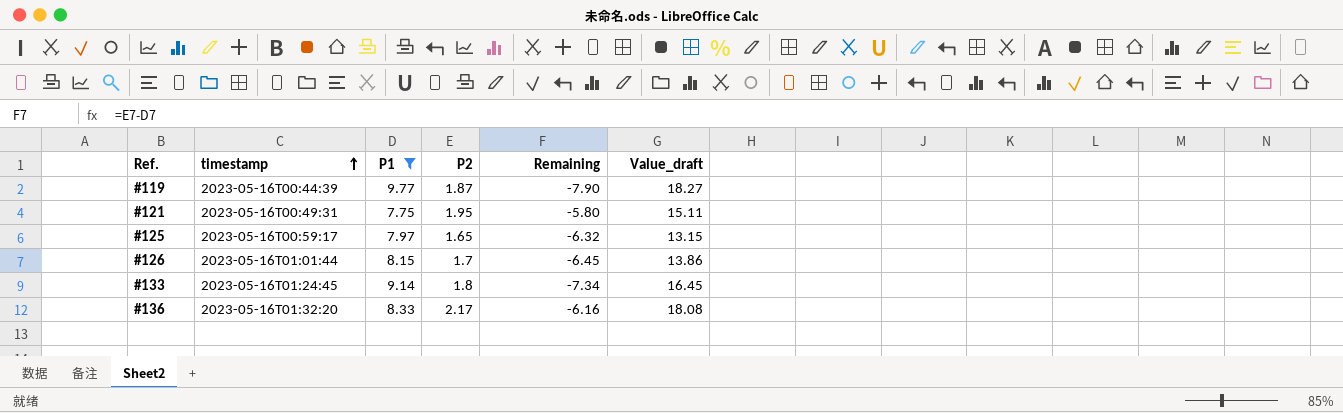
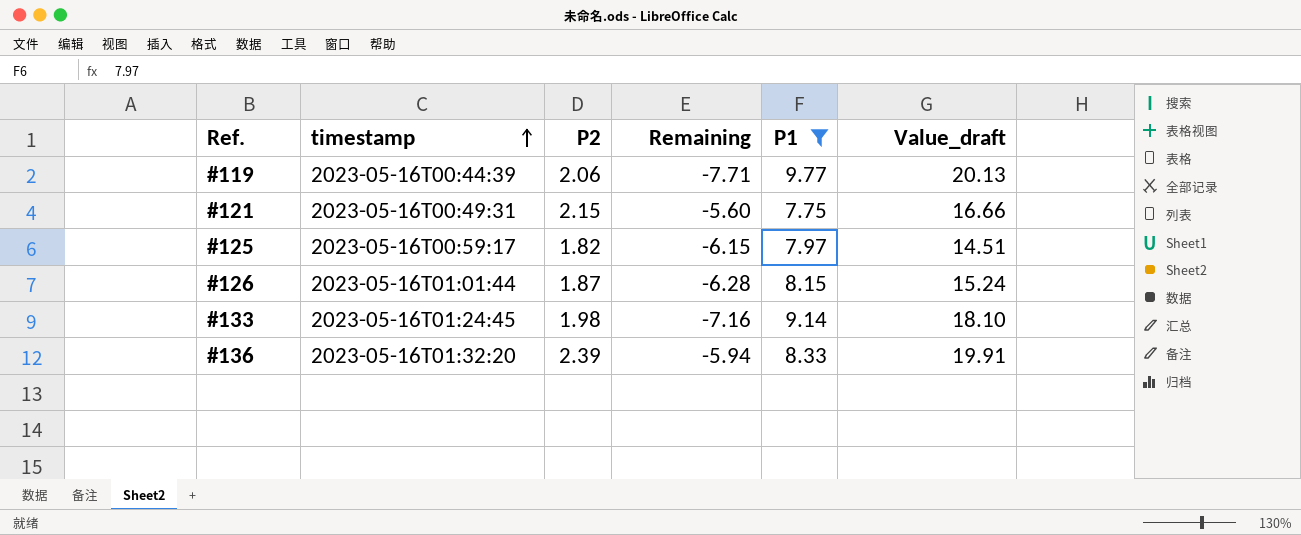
column P1 | position: 3 -> 5
#119 | P2: 1.87 -> 2.06
#119 | Remaining: -7.90 -> -7.71
#119 | Value_draft: 18.27 -> 20.13
#121 | P2: 1.95 -> 2.15
#121 | Remaining: -5.80 -> -5.60
#121 | Value_draft: 15.11 -> 16.66
#125 | P2: 1.65 -> 1.82
#125 | Remaining: -6.32 -> -6.15
#125 | Value_draft: 13.15 -> 14.51
#126 | P2: 1.7 -> 1.87
#126 | Remaining: -6.45 -> -6.28
#126 | Value_draft: 13.86 -> 15.24
#133 | P2: 1.8 -> 1.98
#133 | Remaining: -7.34 -> -7.16
#133 | Value_draft: 16.45 -> 18.10
#136 | P2: 2.17 -> 2.39
#136 | Remaining: -6.16 -> -5.94
#136 | Value_draft: 18.08 -> 19.91

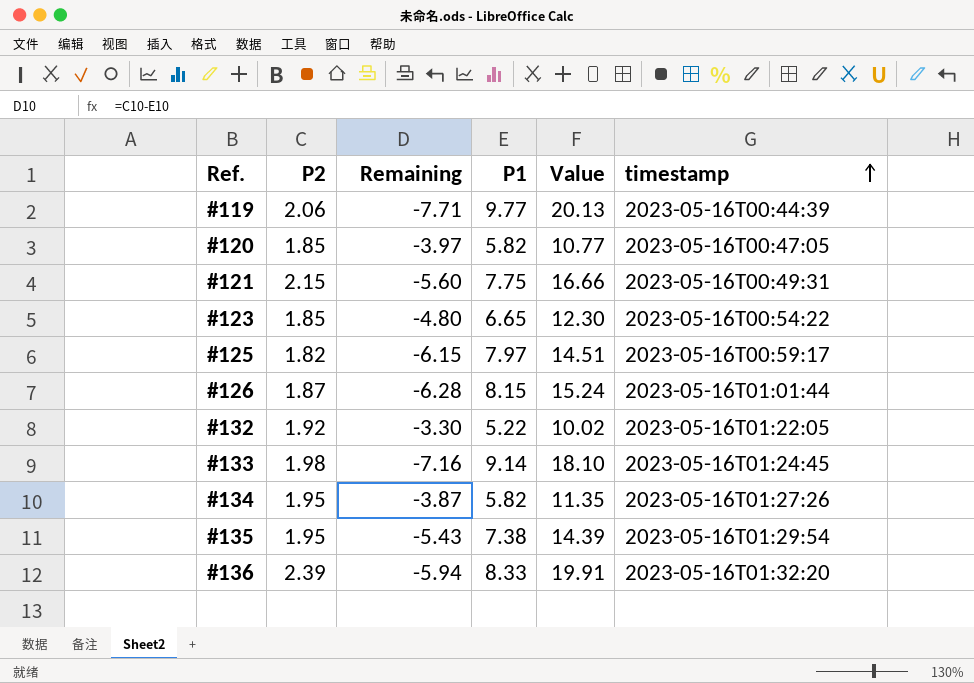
filter: P1 >= 7.75 -> none
column name: Value_draft -> Value
column timestamp | position: 2 -> 6

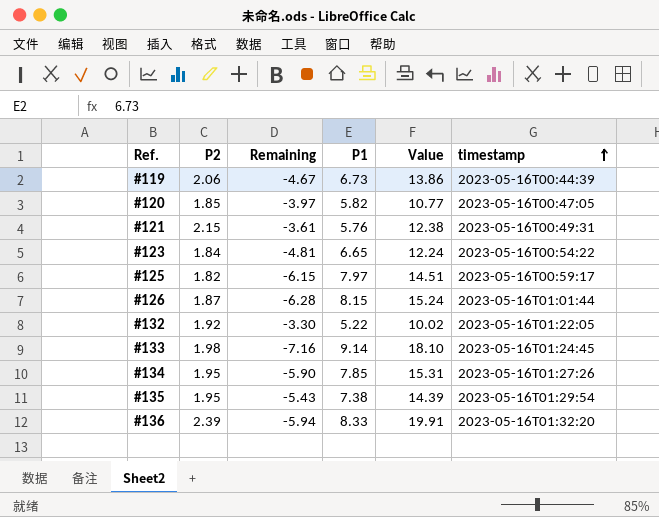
#119 | Remaining: -7.71 -> -4.67
#119 | P1: 9.77 -> 6.73
#119 | Value: 20.13 -> 13.86
#121 | Remaining: -5.60 -> -3.61
#121 | P1: 7.75 -> 5.76
#121 | Value: 16.66 -> 12.38
#123 | P2: 1.85 -> 1.84
#123 | Remaining: -4.80 -> -4.81
#123 | Value: 12.30 -> 12.24
#134 | Remaining: -3.87 -> -5.90
#134 | P1: 5.82 -> 7.85
#134 | Value: 11.35 -> 15.31

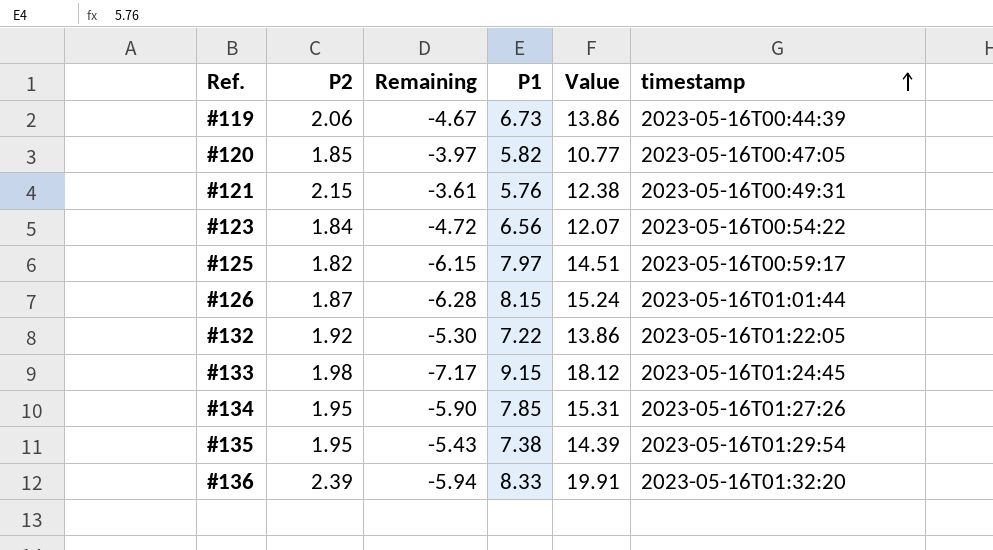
#123 | Remaining: -4.81 -> -4.72
#123 | P1: 6.65 -> 6.56
#123 | Value: 12.24 -> 12.07
#132 | Remaining: -3.30 -> -5.30
#132 | P1: 5.22 -> 7.22
#132 | Value: 10.02 -> 13.86
#133 | Remaining: -7.16 -> -7.17
#133 | P1: 9.14 -> 9.15
#133 | Value: 18.10 -> 18.12

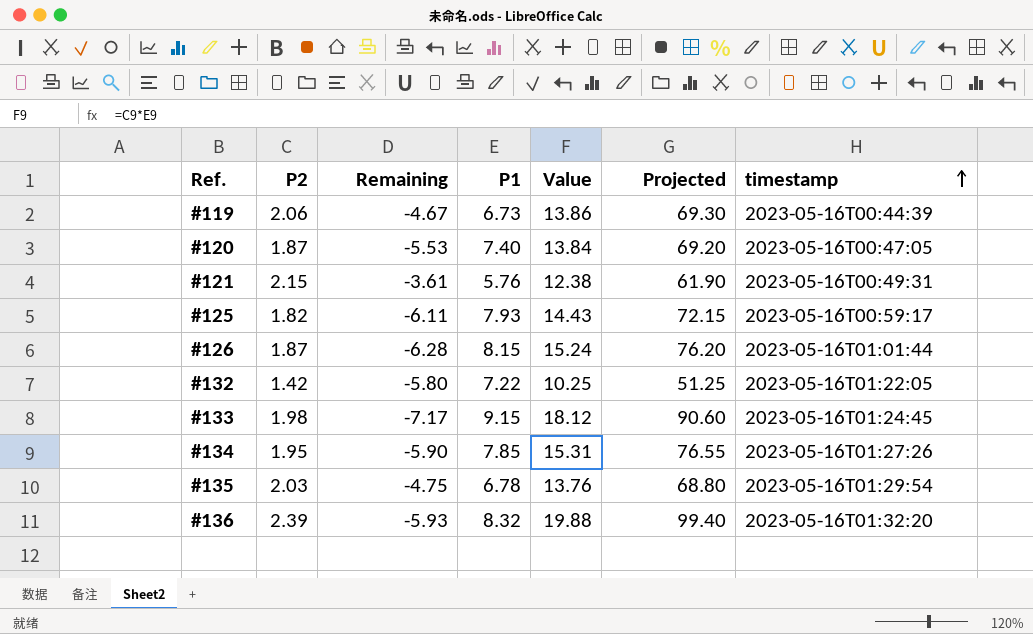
column Projected | formula: none -> [Value] * 5
row #123: 1.84 | -4.72 | 6.56 | 12.07 | 2023-05-16T00:54:22 -> none
#120 | P2: 1.85 -> 1.87
#120 | Remaining: -3.97 -> -5.53
#120 | P1: 5.82 -> 7.40
#120 | Value: 10.77 -> 13.84
#125 | Remaining: -6.15 -> -6.11
#125 | P1: 7.97 -> 7.93
#125 | Value: 14.51 -> 14.43
#132 | P2: 1.92 -> 1.42
#132 | Remaining: -5.30 -> -5.80
#132 | Value: 13.86 -> 10.25
#135 | P2: 1.95 -> 2.03
#135 | Remaining: -5.43 -> -4.75
#135 | P1: 7.38 -> 6.78
#135 | Value: 14.39 -> 13.76
#136 | Remaining: -5.94 -> -5.93
#136 | P1: 8.33 -> 8.32
#136 | Value: 19.91 -> 19.88

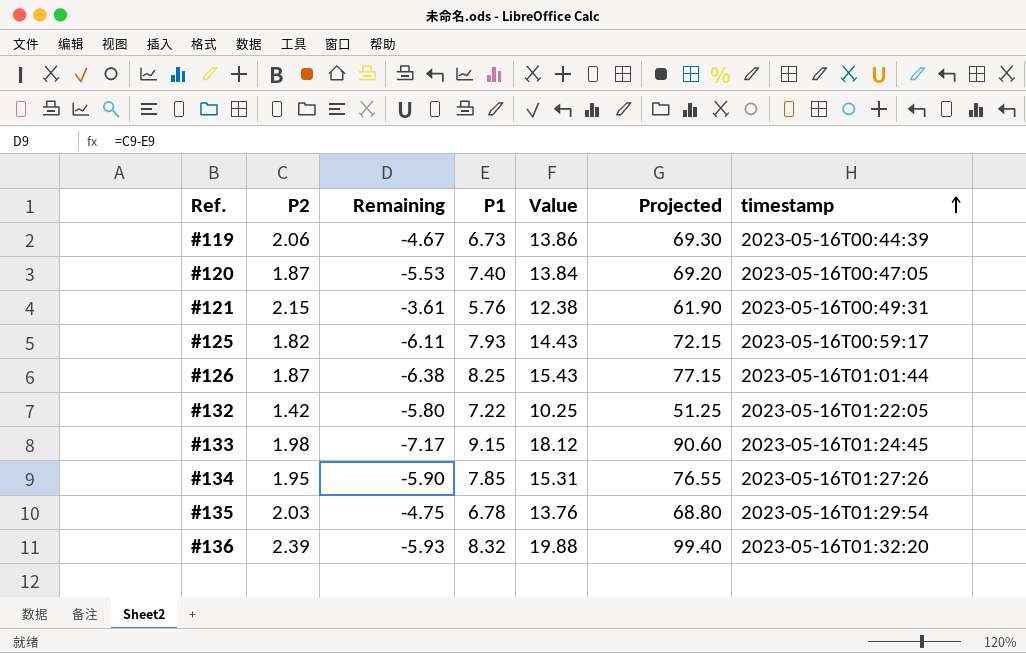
#126 | Remaining: -6.28 -> -6.38
#126 | P1: 8.15 -> 8.25
#126 | Value: 15.24 -> 15.43
#126 | Projected: 76.20 -> 77.15

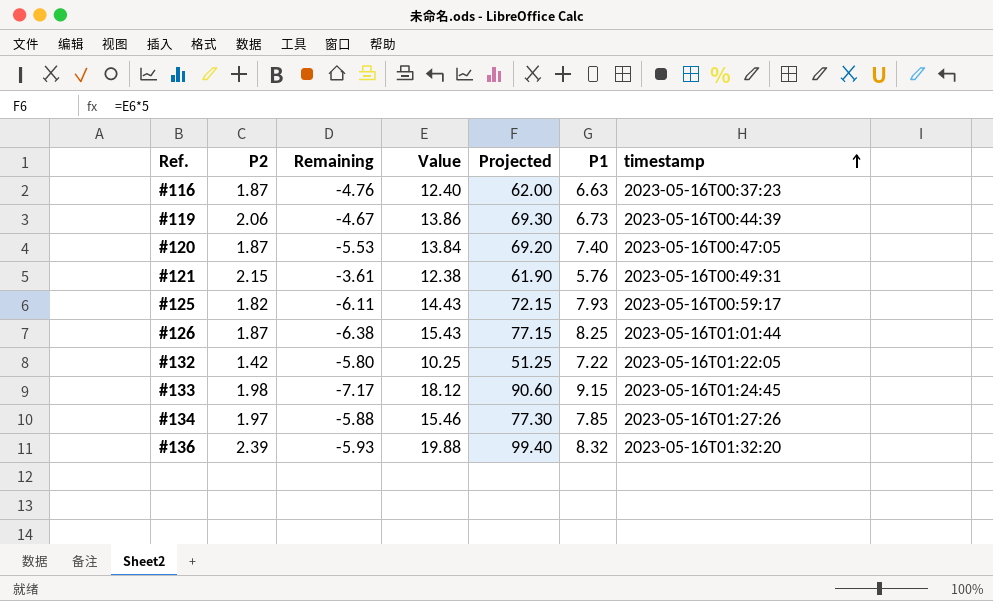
column P1 | position: 4 -> 6
row #135: 2.03 | -4.75 | 6.78 | 13.76 | 68.80 | 2023-05-16T01:29:54 -> none
row #116: none -> 1.87 | -4.76 | 12.40 | 62.00 | 6.63 | 2023-05-16T00:37:23
#134 | P2: 1.95 -> 1.97
#134 | Remaining: -5.90 -> -5.88
#134 | Value: 15.31 -> 15.46
#134 | Projected: 76.55 -> 77.30

